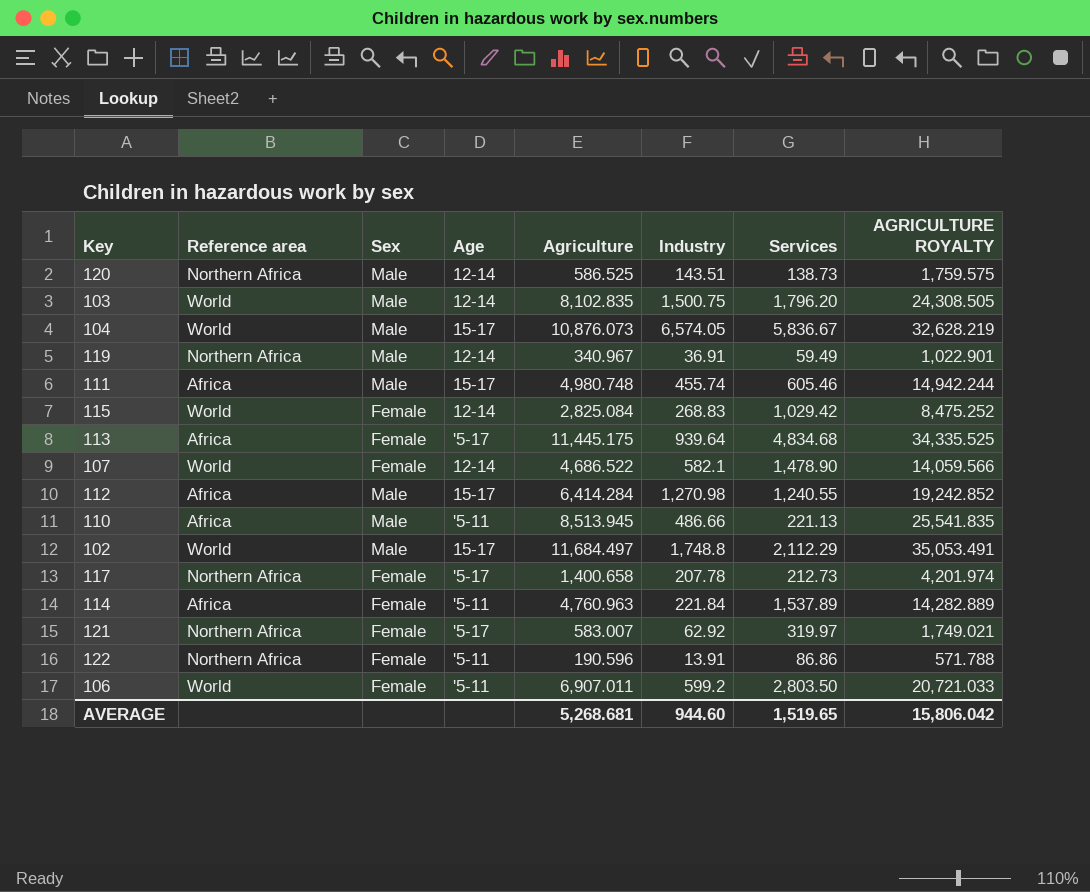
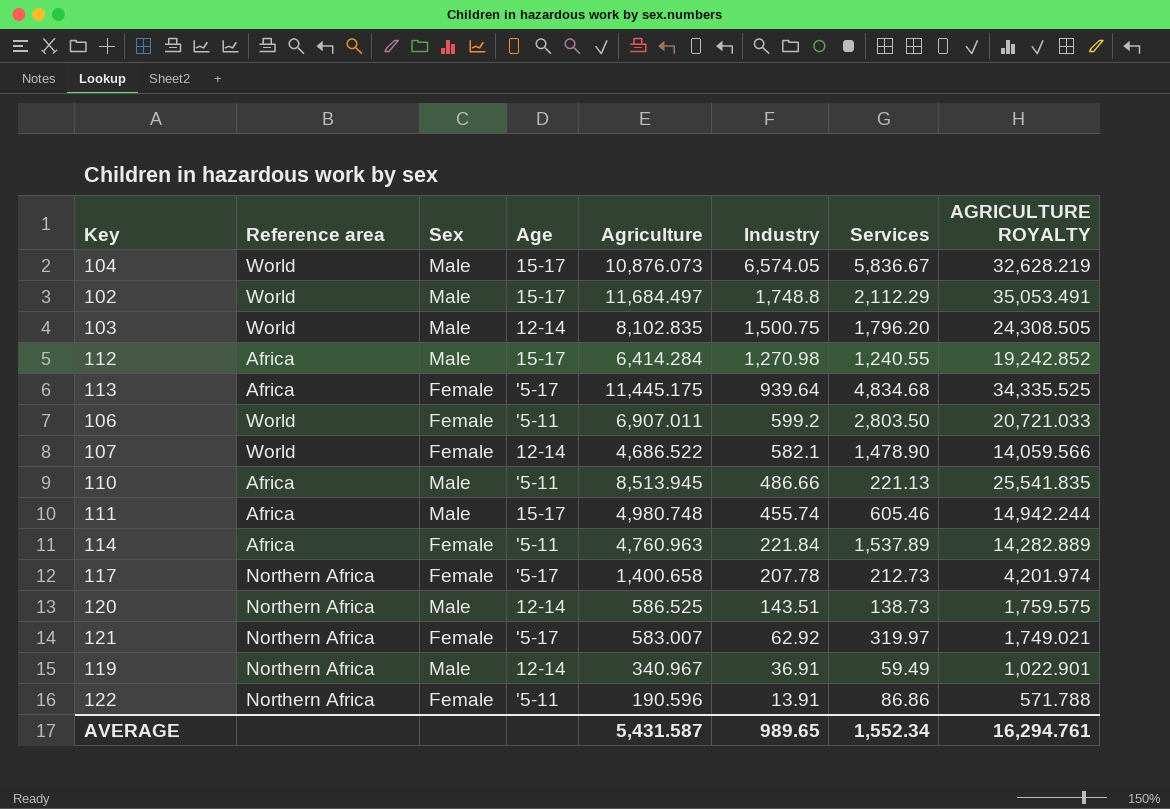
row order: none -> Industry descending
row 115: World | Female | 12-14 | 2,825.084 | 268.83 | 1,029.42 | 8,475.252 -> none
AVERAGE | Agriculture: 5,268.681 -> 5,431.587
AVERAGE | Industry: 944.60 -> 989.65
AVERAGE | Services: 1,519.65 -> 1,552.34
AVERAGE | AGRICULTURE ROYALTY: 15,806.042 -> 16,294.761

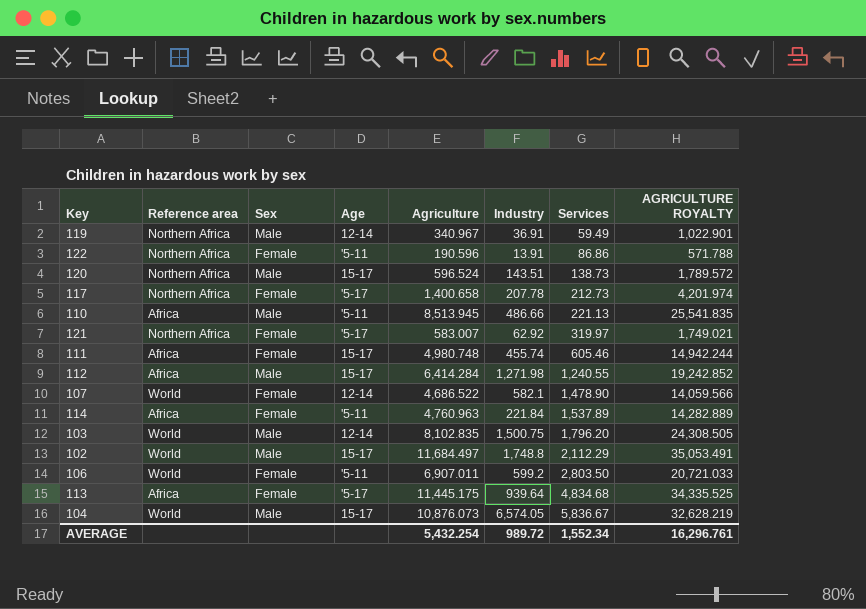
row order: Industry descending -> Services ascending
120 | Age: 12-14 -> 15-17
120 | Agriculture: 586.525 -> 596.524
120 | AGRICULTURE ROYALTY: 1,759.575 -> 1,789.572
111 | Sex: Male -> Female
112 | Industry: 1,270.98 -> 1,271.98
AVERAGE | Agriculture: 5,431.587 -> 5,432.254
AVERAGE | Industry: 989.65 -> 989.72
AVERAGE | AGRICULTURE ROYALTY: 16,294.761 -> 16,296.761

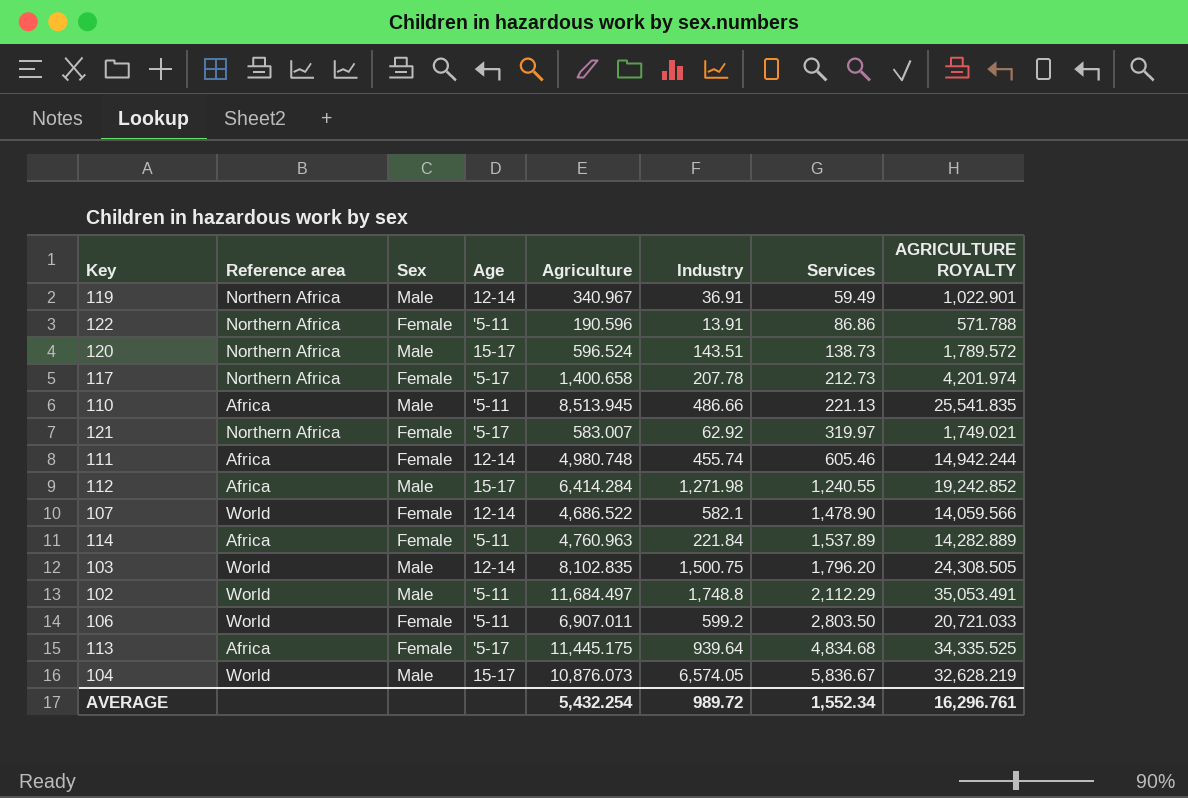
111 | Age: 15-17 -> 12-14
102 | Age: 15-17 -> '5-11

